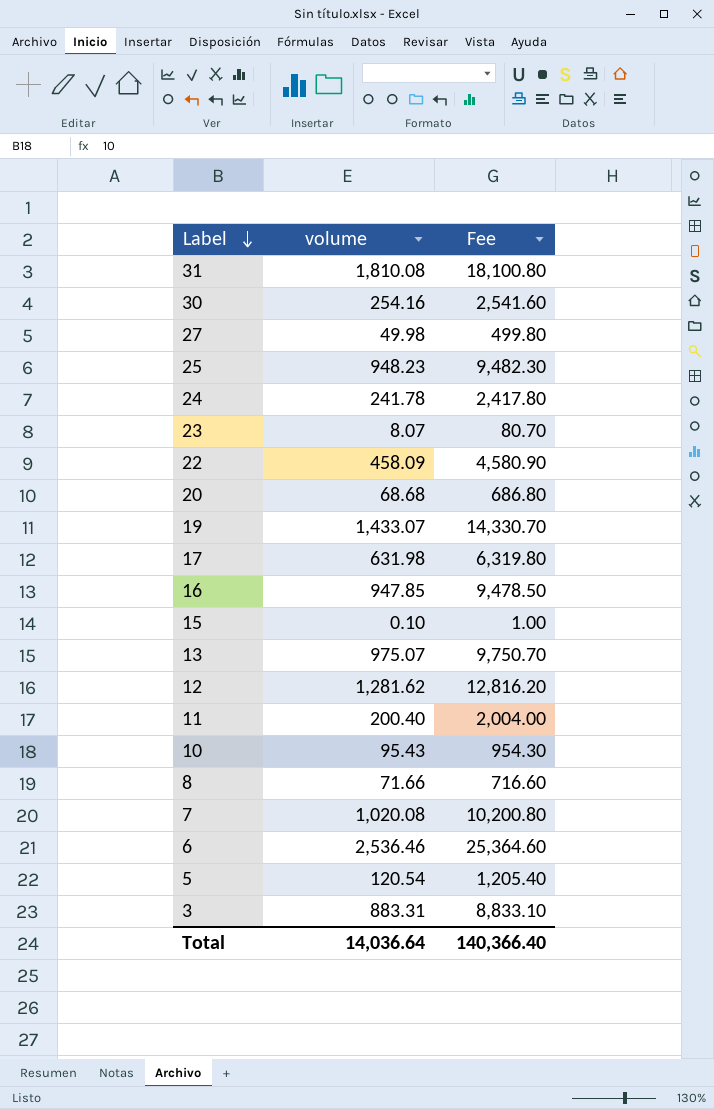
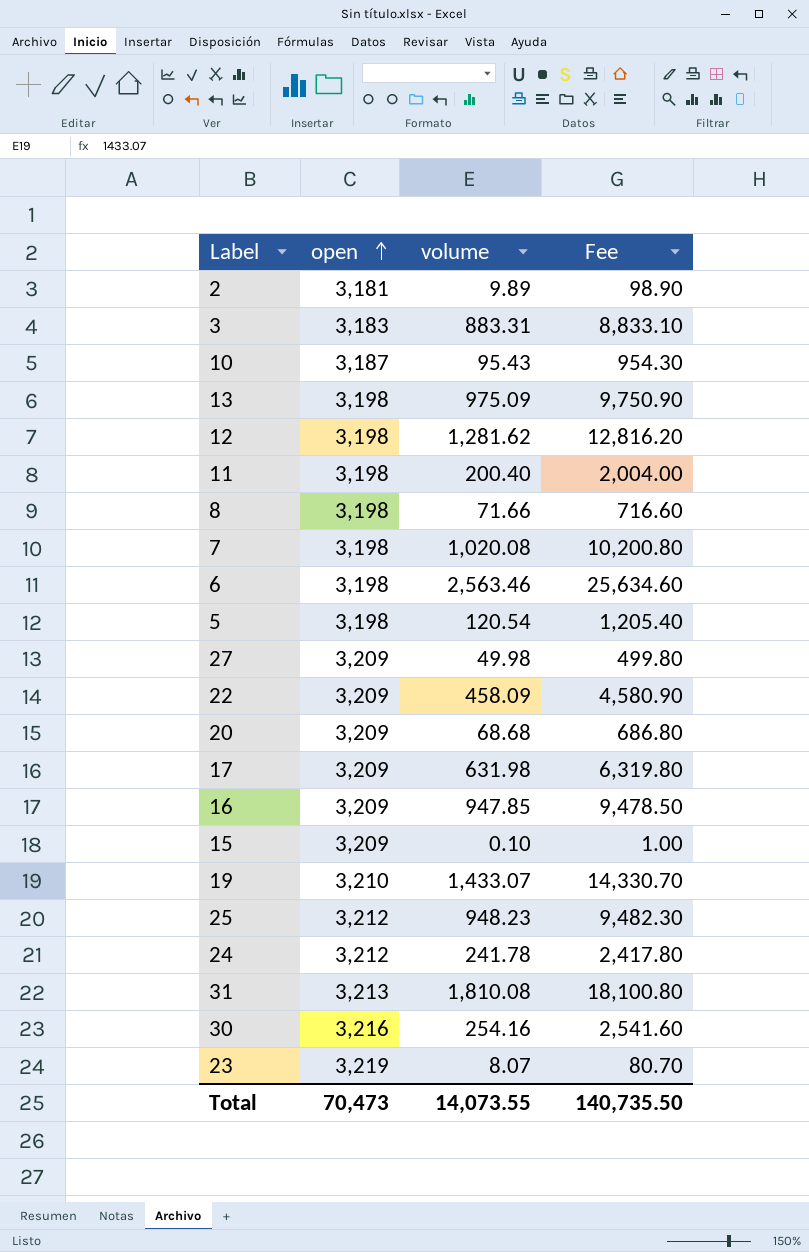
row order: Label descending -> open ascending
column open | position: none -> 2
row 2: none -> 3,181 | 9.89 | 98.90
13 | volume: 975.07 -> 975.09
13 | Fee: 9,750.70 -> 9,750.90
6 | volume: 2,536.46 -> 2,563.46
6 | Fee: 25,364.60 -> 25,634.60
Total | volume: 14,036.64 -> 14,073.55
Total | Fee: 140,366.40 -> 140,735.50

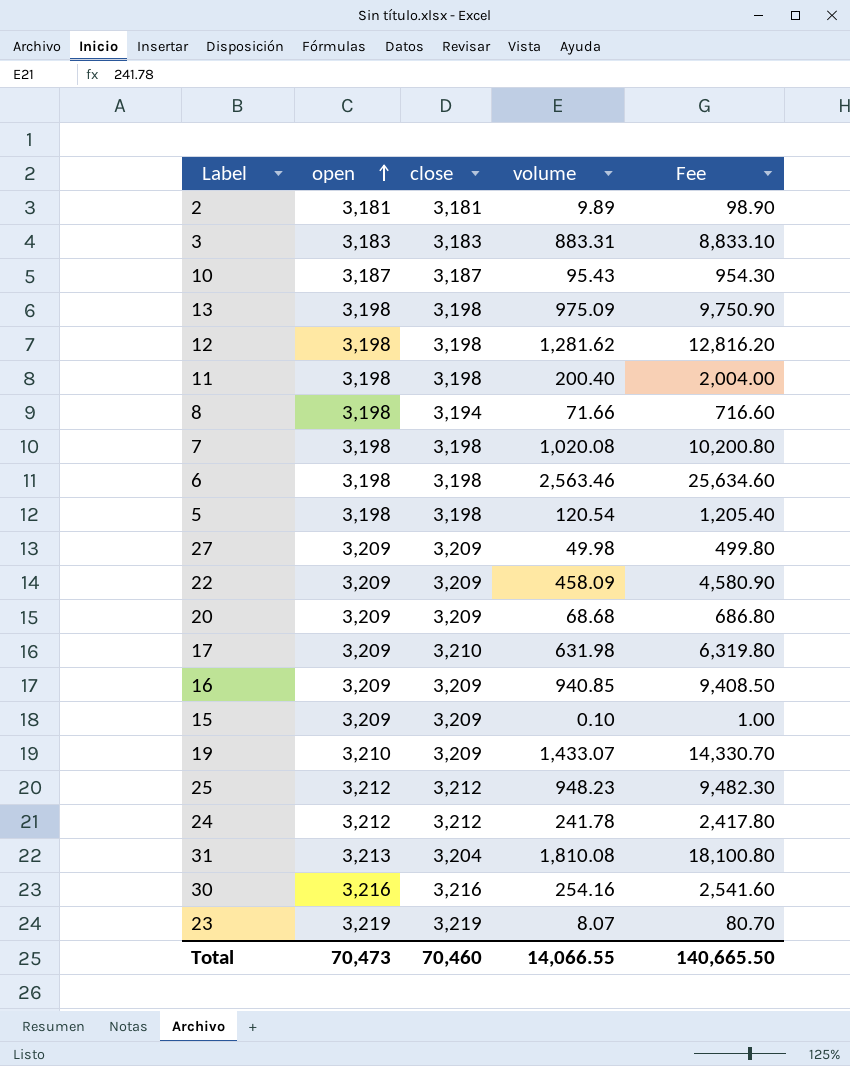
column close | position: none -> 3
16 | volume: 947.85 -> 940.85
16 | Fee: 9,478.50 -> 9,408.50
Total | volume: 14,073.55 -> 14,066.55
Total | Fee: 140,735.50 -> 140,665.50

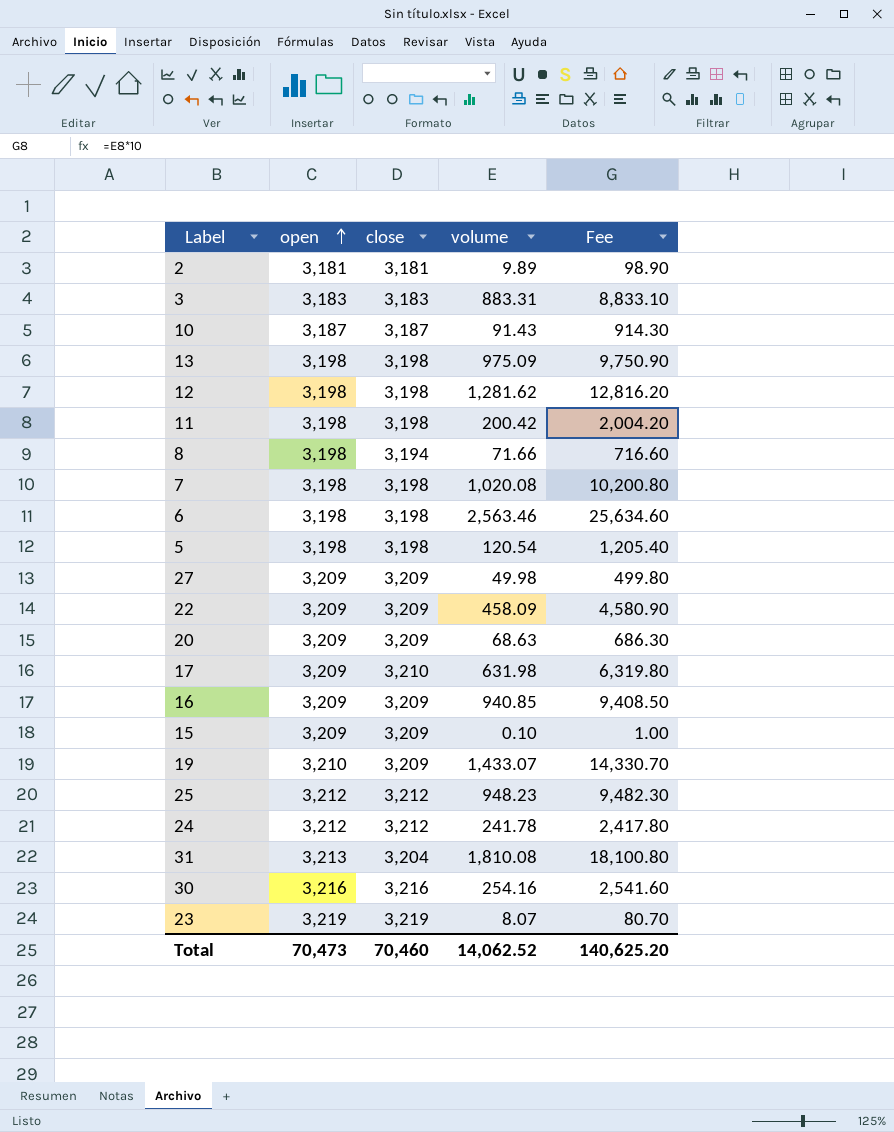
10 | volume: 95.43 -> 91.43
10 | Fee: 954.30 -> 914.30
11 | volume: 200.40 -> 200.42
11 | Fee: 2,004.00 -> 2,004.20
20 | volume: 68.68 -> 68.63
20 | Fee: 686.80 -> 686.30
Total | volume: 14,066.55 -> 14,062.52
Total | Fee: 140,665.50 -> 140,625.20

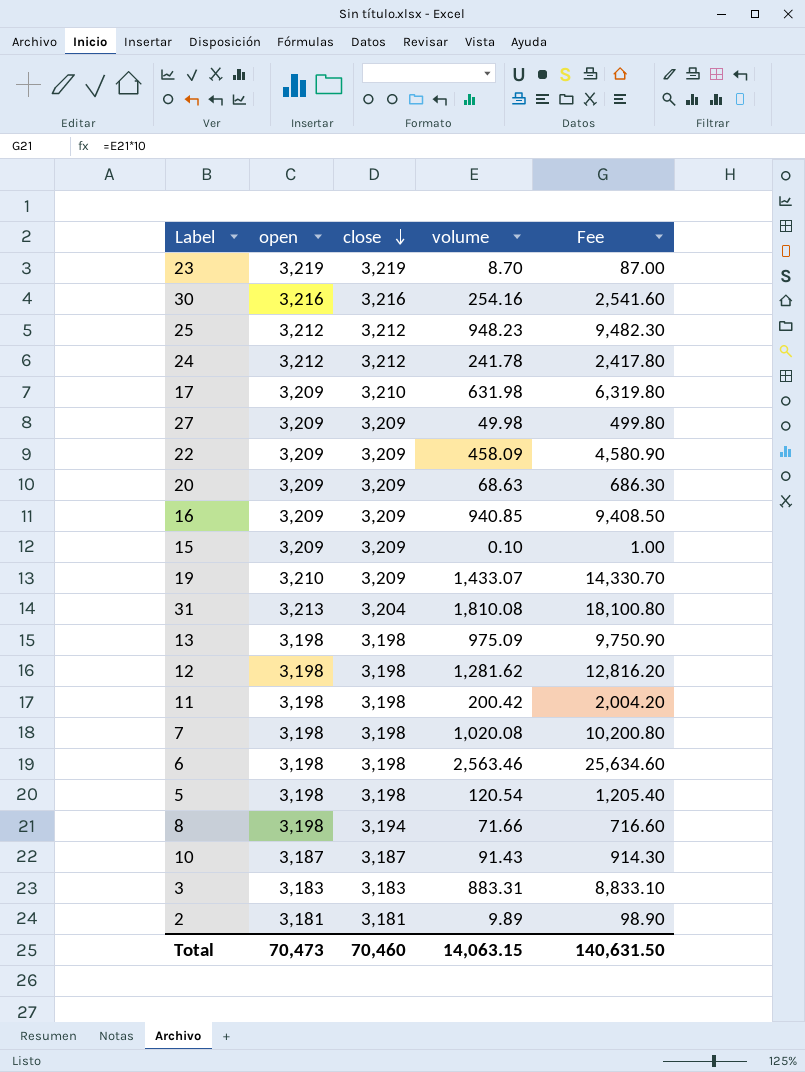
row order: open ascending -> close descending
23 | volume: 8.07 -> 8.70
23 | Fee: 80.70 -> 87.00
Total | volume: 14,062.52 -> 14,063.15
Total | Fee: 140,625.20 -> 140,631.50

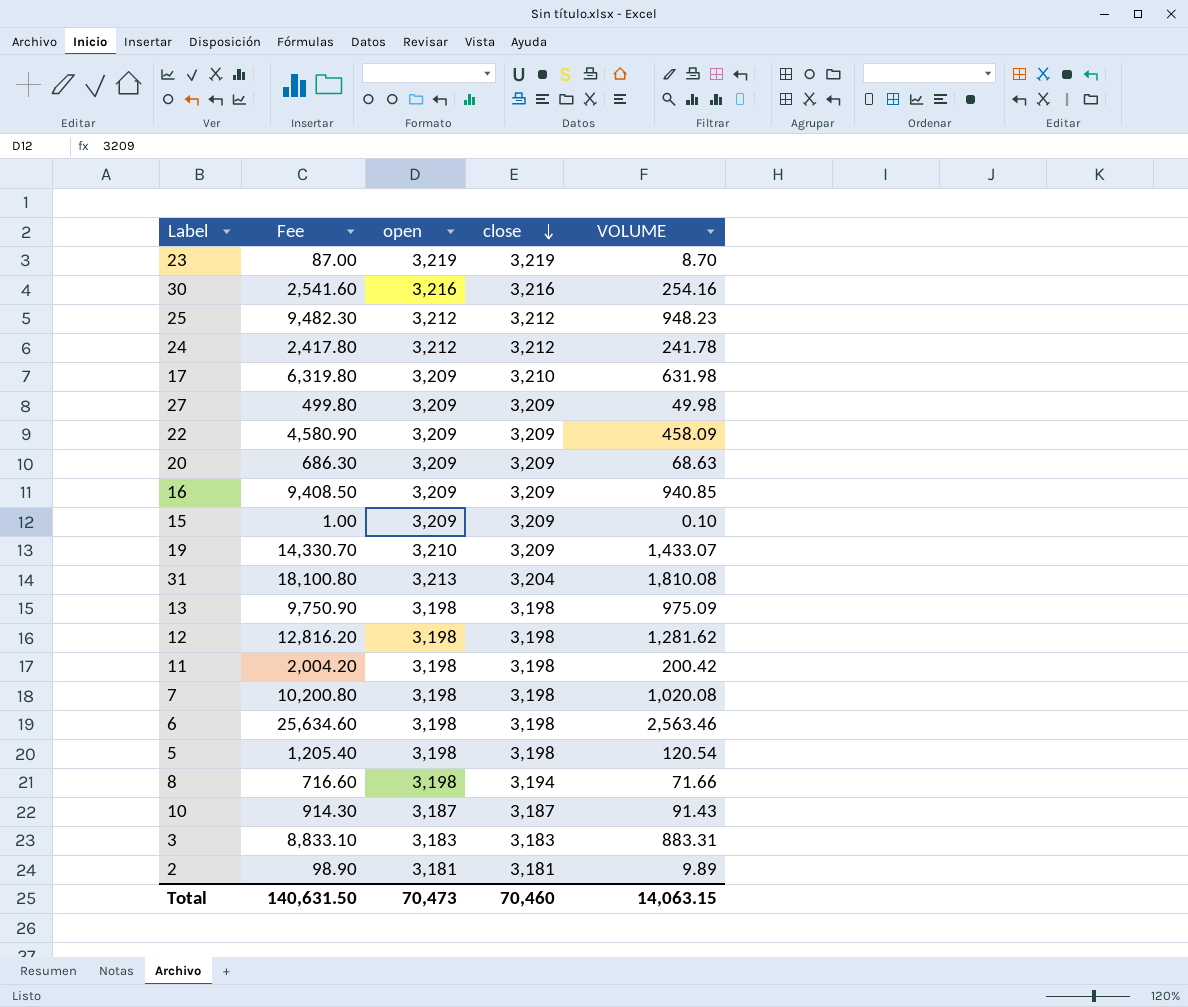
column Fee | position: 5 -> 2
column name: volume -> VOLUME

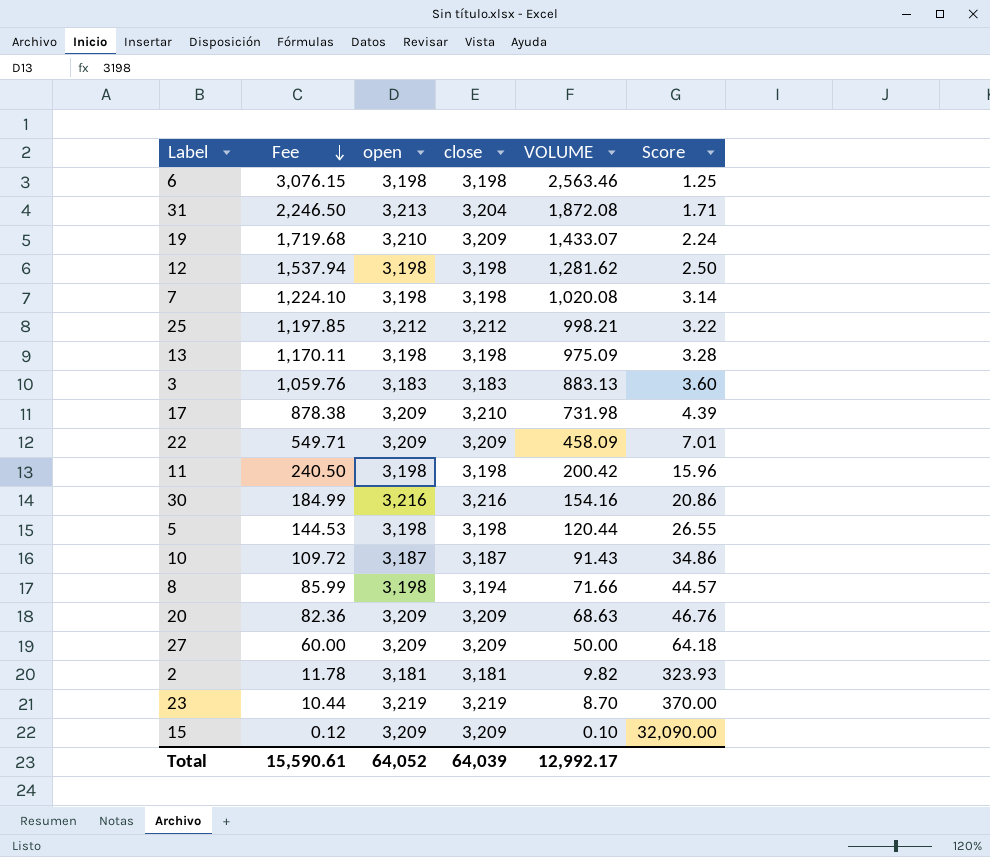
row order: close descending -> Fee descending
column Fee | formula: [VOLUME] * 10 -> [VOLUME] * 1.2
column Score | formula: none -> [close] / [VOLUME]
row 24: 2,417.80 | 3,212 | 3,212 | 241.78 -> none
row 16: 9,408.50 | 3,209 | 3,209 | 940.85 -> none
31 | VOLUME: 1,810.08 -> 1,872.08
25 | VOLUME: 948.23 -> 998.21
3 | VOLUME: 883.31 -> 883.13
17 | VOLUME: 631.98 -> 731.98
30 | VOLUME: 254.16 -> 154.16
5 | VOLUME: 120.54 -> 120.44
27 | VOLUME: 49.98 -> 50.00
2 | VOLUME: 9.89 -> 9.82
Total | Fee: 140,631.50 -> 15,590.61
Total | open: 70,473 -> 64,052
Total | close: 70,460 -> 64,039
Total | VOLUME: 14,063.15 -> 12,992.17

